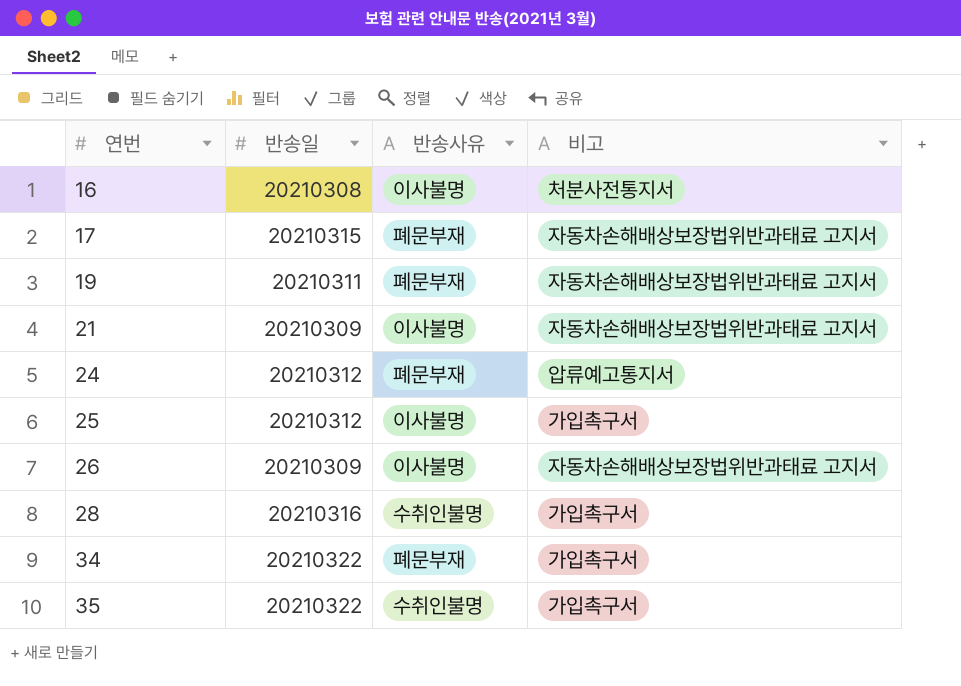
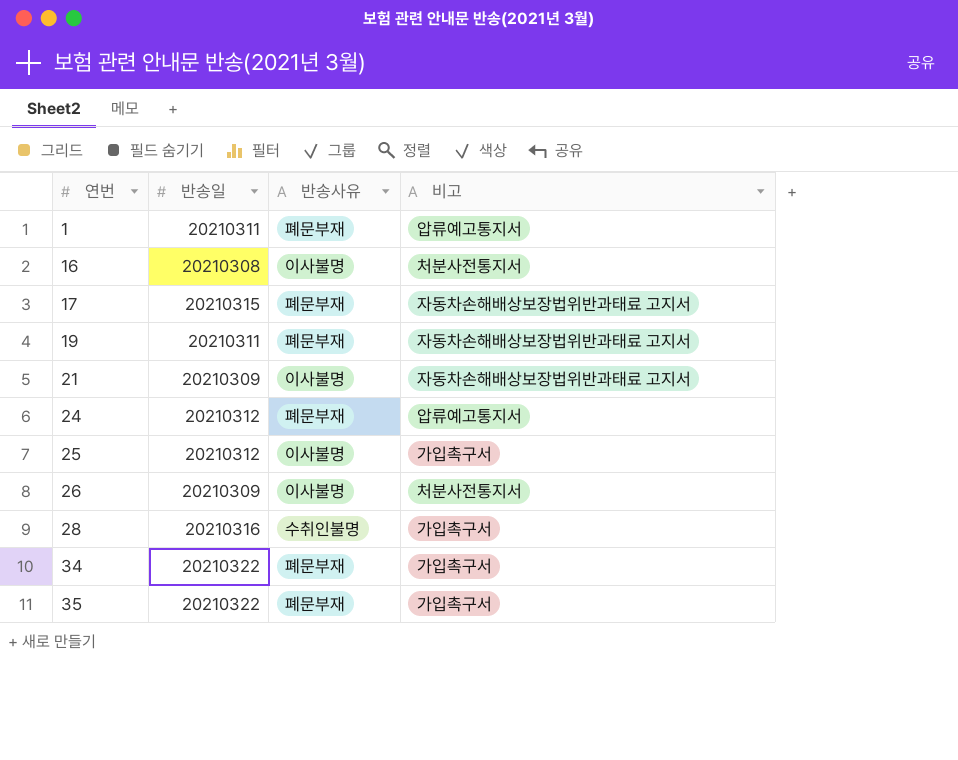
row 1: none -> 20210311 | 폐문부재 | 압류예고통지서
26 | 비고: 자동차손해배상보장법위반과태료 고지서 -> 처분사전통지서
35 | 반송사유: 수취인불명 -> 폐문부재

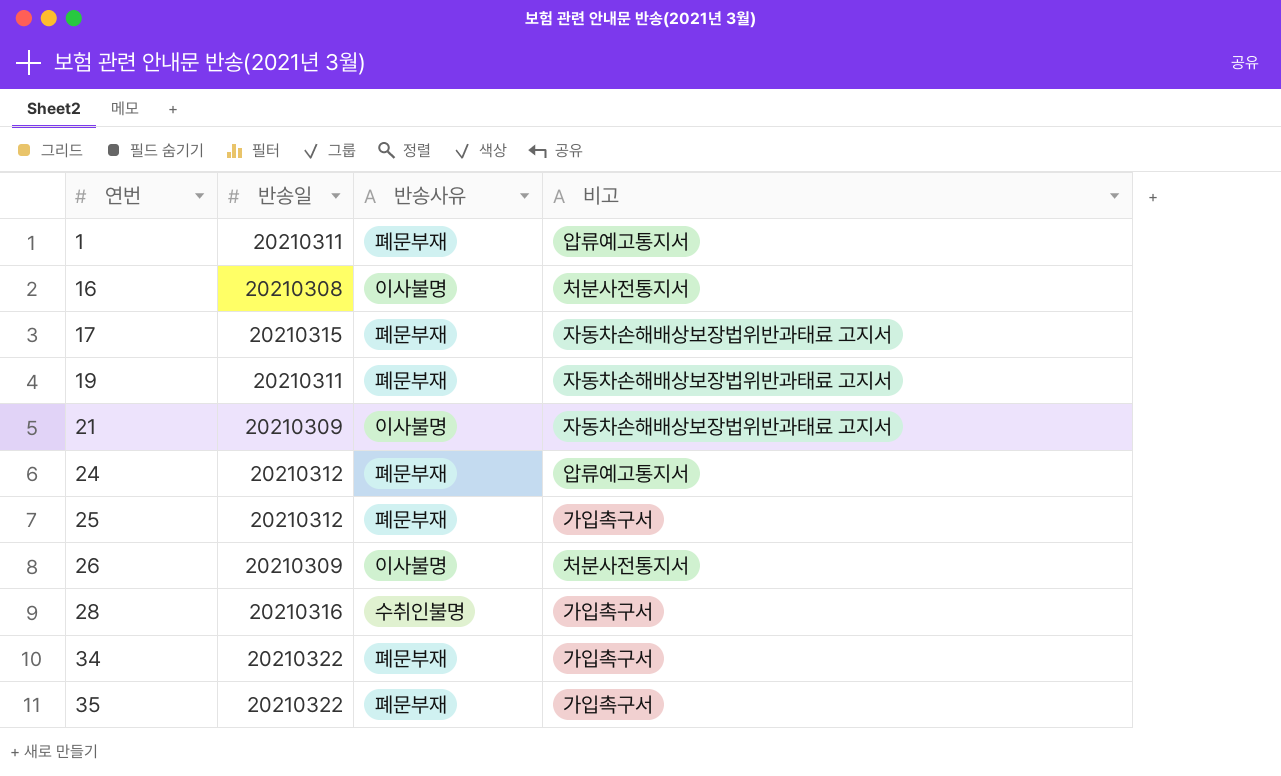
25 | 반송사유: 이사불명 -> 폐문부재

